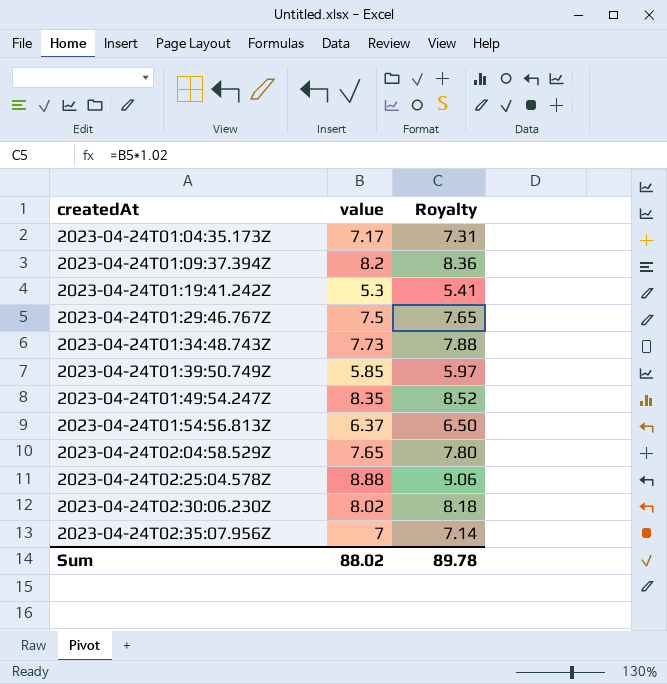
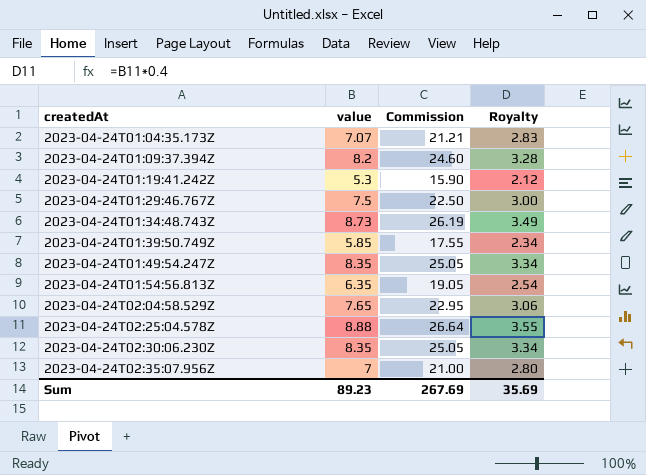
column Commission | formula: none -> [value] * 3
column Royalty | formula: [value] * 1.02 -> [value] * 0.4
2023-04-24T01:04:35.173Z | value: 7.17 -> 7.07
2023-04-24T01:34:48.743Z | value: 7.73 -> 8.73
2023-04-24T01:54:56.813Z | value: 6.37 -> 6.35
2023-04-24T02:30:06.230Z | value: 8.02 -> 8.35
Sum | value: 88.02 -> 89.23
Sum | Royalty: 89.78 -> 35.69

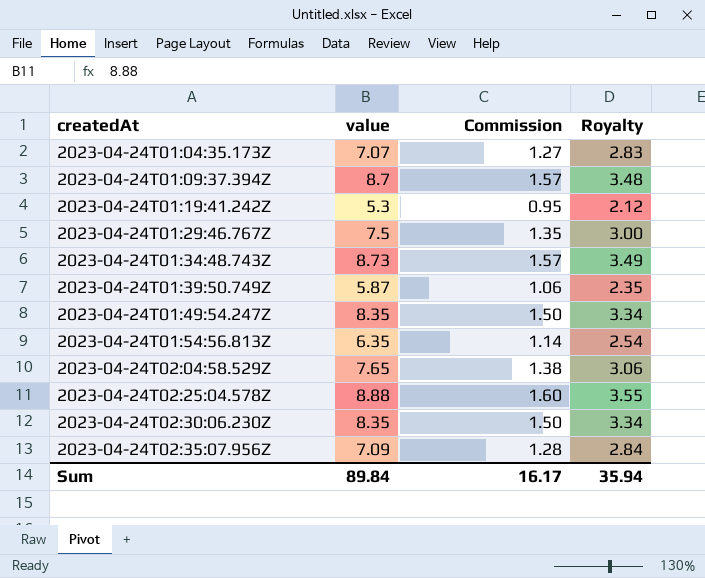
column Commission | formula: [value] * 3 -> [value] * 0.18
2023-04-24T01:09:37.394Z | value: 8.2 -> 8.7
2023-04-24T01:09:37.394Z | Royalty: 3.28 -> 3.48
2023-04-24T01:39:50.749Z | value: 5.85 -> 5.87
2023-04-24T01:39:50.749Z | Royalty: 2.34 -> 2.35
2023-04-24T02:35:07.956Z | value: 7 -> 7.09
2023-04-24T02:35:07.956Z | Royalty: 2.80 -> 2.84
Sum | value: 89.23 -> 89.84
Sum | Commission: 267.69 -> 16.17
Sum | Royalty: 35.69 -> 35.94

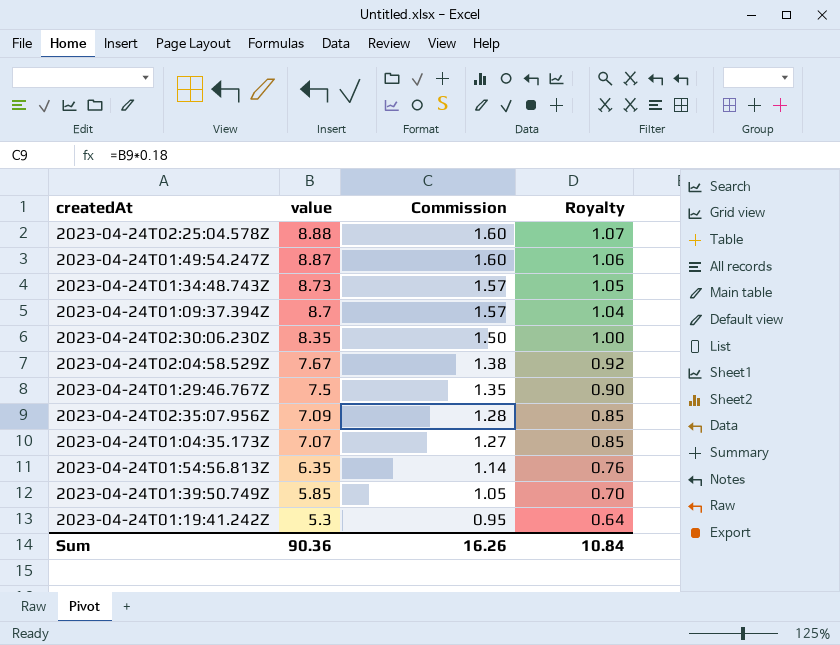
row order: createdAt ascending -> value descending
column Royalty | formula: [value] * 0.4 -> [value] * 0.12
2023-04-24T01:49:54.247Z | value: 8.35 -> 8.87
2023-04-24T01:49:54.247Z | Commission: 1.50 -> 1.60
2023-04-24T02:04:58.529Z | value: 7.65 -> 7.67
2023-04-24T01:39:50.749Z | value: 5.87 -> 5.85
2023-04-24T01:39:50.749Z | Commission: 1.06 -> 1.05
Sum | value: 89.84 -> 90.36
Sum | Commission: 16.17 -> 16.26
Sum | Royalty: 35.94 -> 10.84

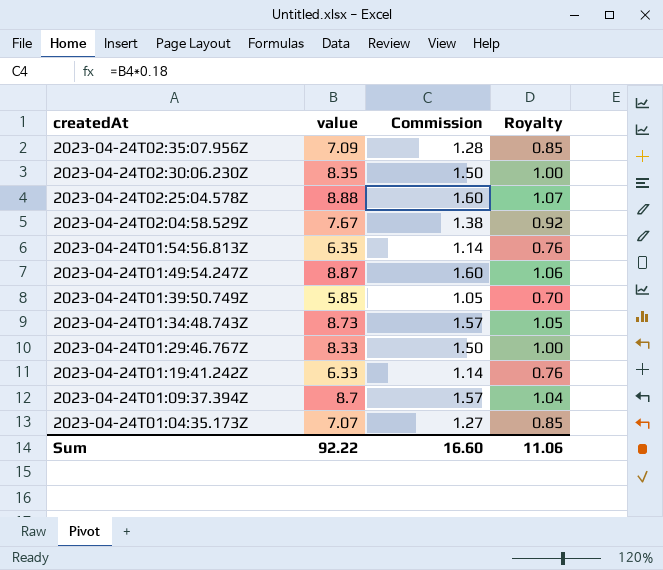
row order: value descending -> createdAt descending
2023-04-24T01:29:46.767Z | value: 7.5 -> 8.33
2023-04-24T01:29:46.767Z | Commission: 1.35 -> 1.50
2023-04-24T01:29:46.767Z | Royalty: 0.90 -> 1.00
2023-04-24T01:19:41.242Z | value: 5.3 -> 6.33
2023-04-24T01:19:41.242Z | Commission: 0.95 -> 1.14
2023-04-24T01:19:41.242Z | Royalty: 0.64 -> 0.76
Sum | value: 90.36 -> 92.22
Sum | Commission: 16.26 -> 16.60
Sum | Royalty: 10.84 -> 11.06

